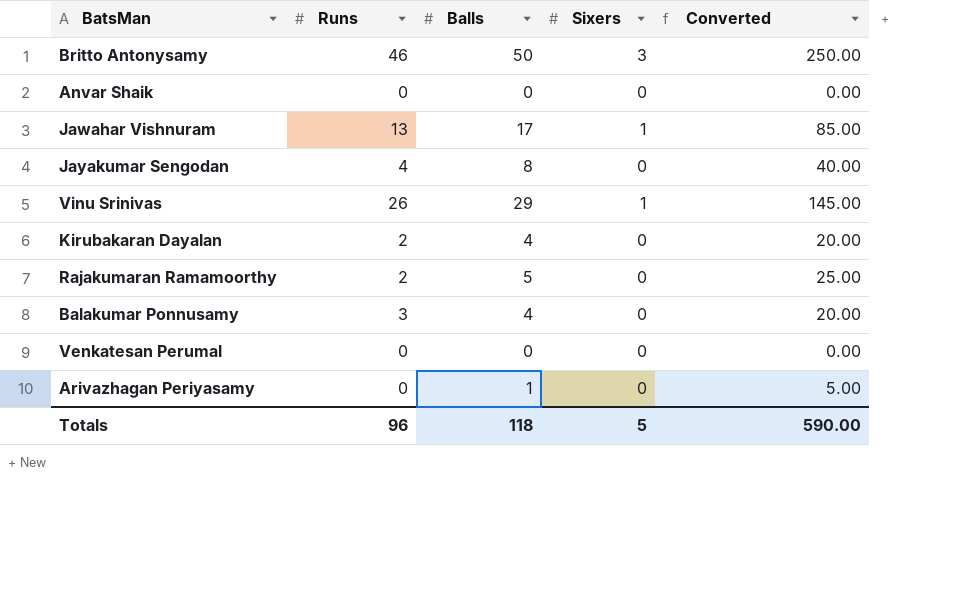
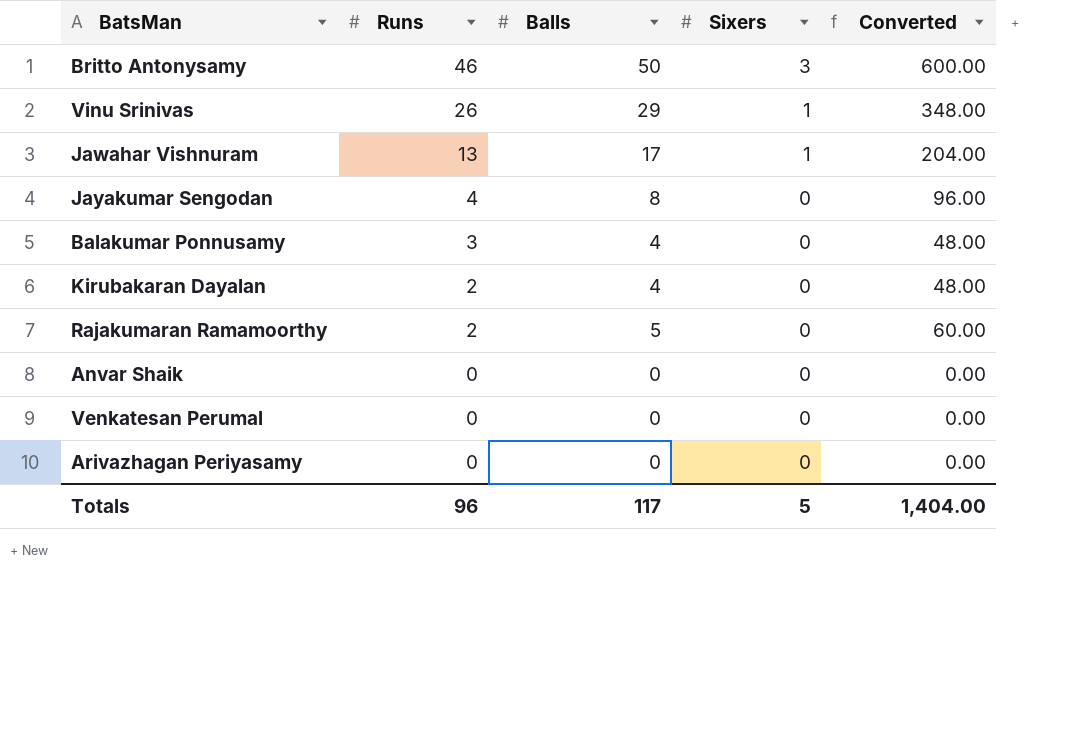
row order: none -> Runs descending
column Converted | formula: [Balls] * 5 -> [Balls] * 12
Arivazhagan Periyasamy | Balls: 1 -> 0
Totals | Balls: 118 -> 117
Totals | Converted: 590.00 -> 1,404.00

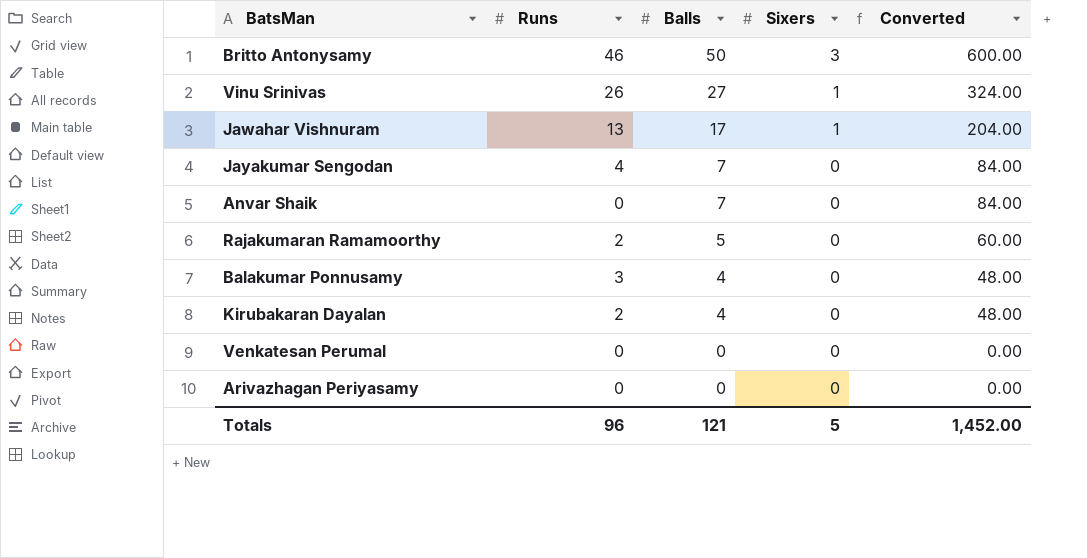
row order: Runs descending -> Balls descending
Vinu Srinivas | Balls: 29 -> 27
Vinu Srinivas | Converted: 348.00 -> 324.00
Jayakumar Sengodan | Balls: 8 -> 7
Jayakumar Sengodan | Converted: 96.00 -> 84.00
Anvar Shaik | Balls: 0 -> 7
Anvar Shaik | Converted: 0.00 -> 84.00
Totals | Balls: 117 -> 121
Totals | Converted: 1,404.00 -> 1,452.00

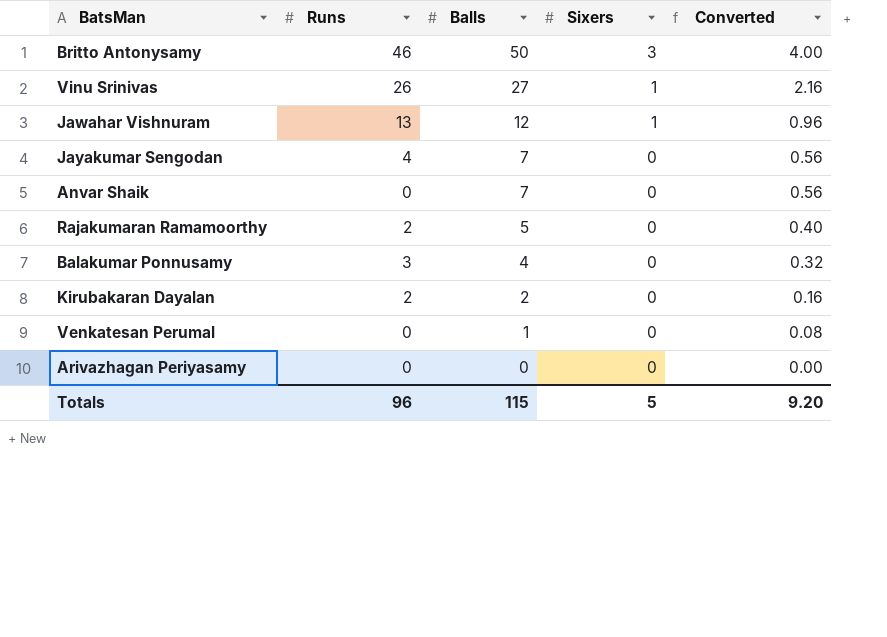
column Converted | formula: [Balls] * 12 -> [Balls] * 0.08
Jawahar Vishnuram | Balls: 17 -> 12
Kirubakaran Dayalan | Balls: 4 -> 2
Venkatesan Perumal | Balls: 0 -> 1
Totals | Balls: 121 -> 115
Totals | Converted: 1,452.00 -> 9.20

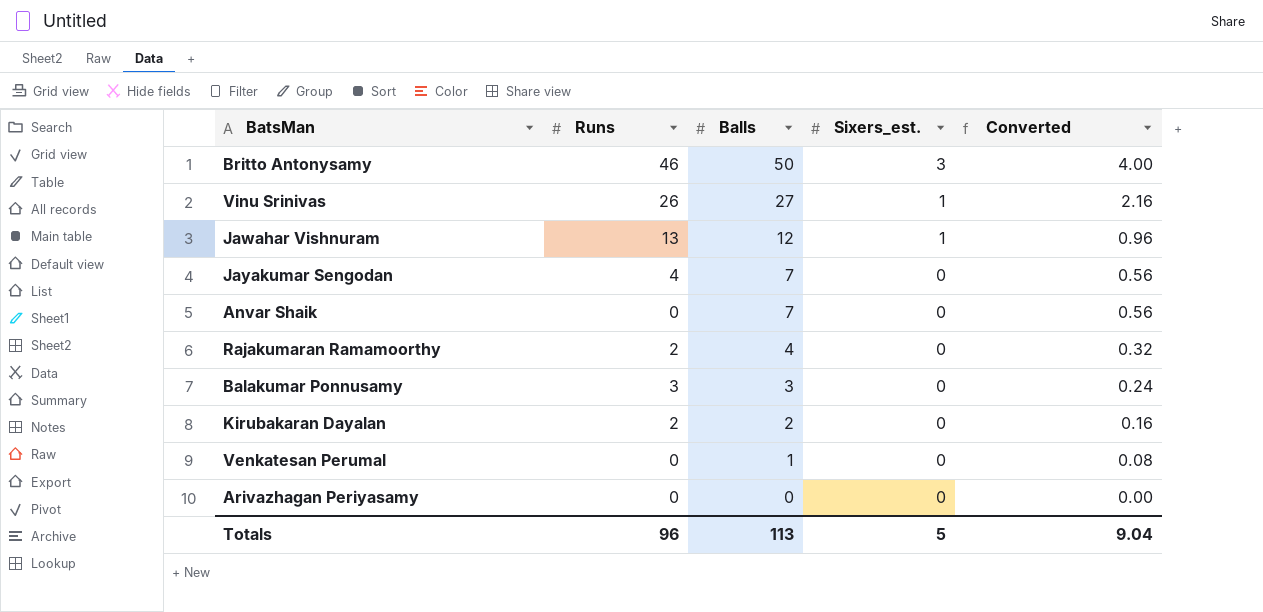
column name: Sixers -> Sixers_est.
Rajakumaran Ramamoorthy | Balls: 5 -> 4
Rajakumaran Ramamoorthy | Converted: 0.40 -> 0.32
Balakumar Ponnusamy | Balls: 4 -> 3
Balakumar Ponnusamy | Converted: 0.32 -> 0.24
Totals | Balls: 115 -> 113
Totals | Converted: 9.20 -> 9.04

